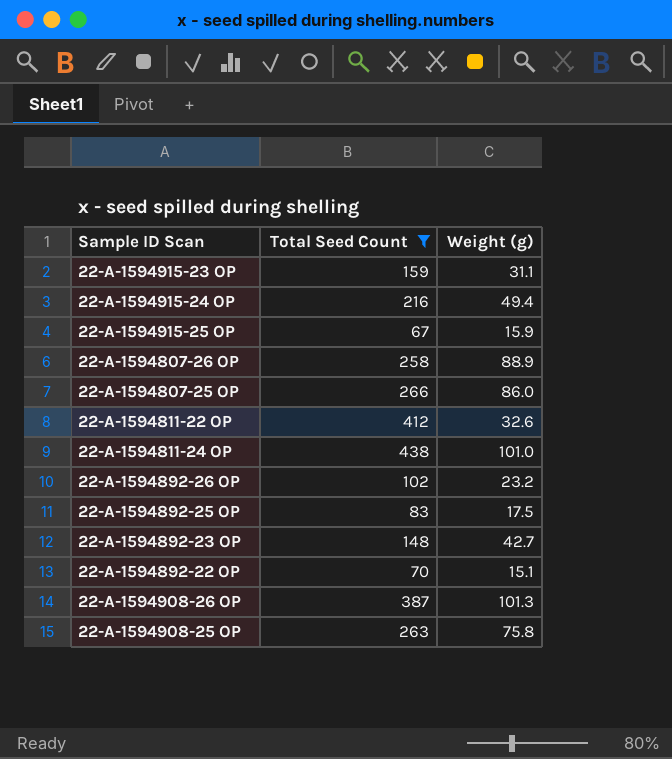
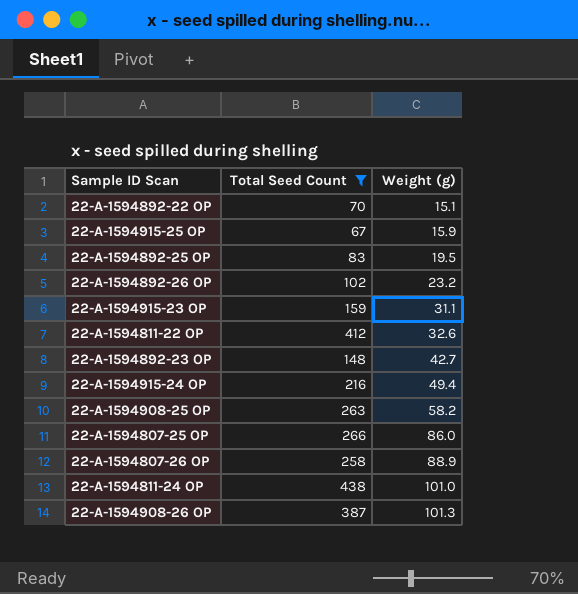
row order: none -> Weight (g) ascending
22-A-1594892-25 OP | Weight (g): 17.5 -> 19.5
22-A-1594908-25 OP | Weight (g): 75.8 -> 58.2

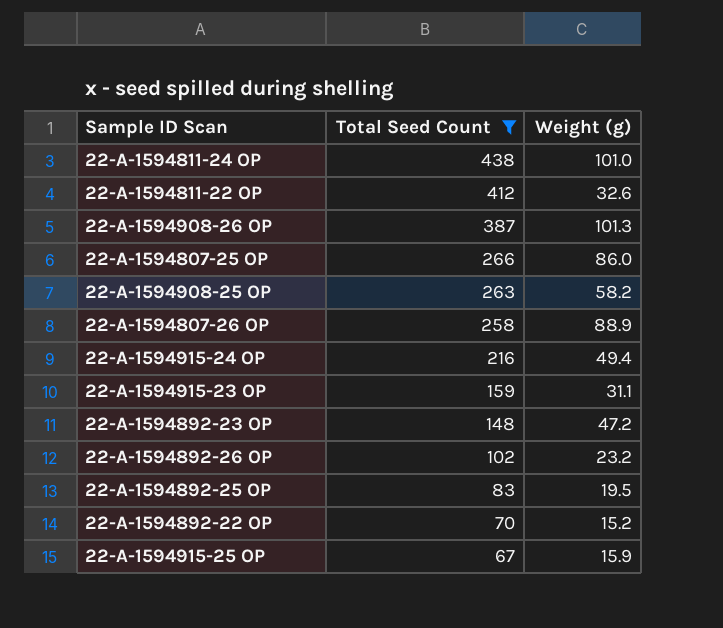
row order: Weight (g) ascending -> Total Seed Count descending
22-A-1594892-23 OP | Weight (g): 42.7 -> 47.2
22-A-1594892-22 OP | Weight (g): 15.1 -> 15.2

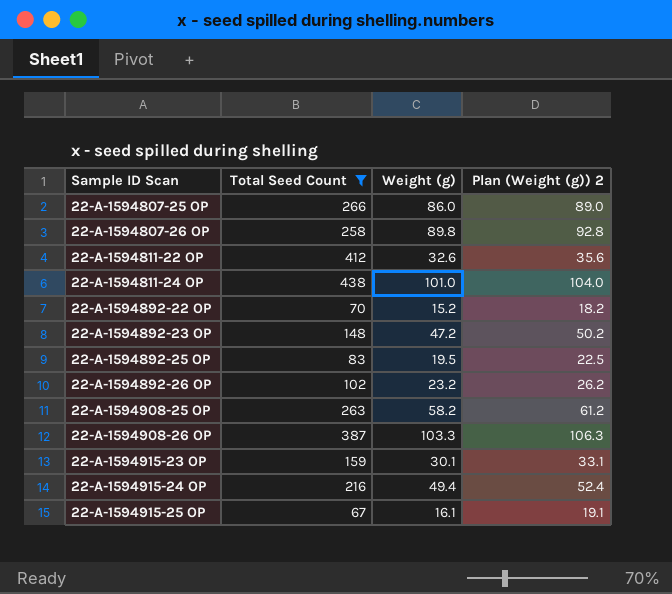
row order: Total Seed Count descending -> Sample ID Scan ascending
column Plan (Weight (g)) 2 | formula: none -> [Weight (g)] + 3
22-A-1594807-26 OP | Weight (g): 88.9 -> 89.8
22-A-1594908-26 OP | Weight (g): 101.3 -> 103.3
22-A-1594915-23 OP | Weight (g): 31.1 -> 30.1
22-A-1594915-25 OP | Weight (g): 15.9 -> 16.1

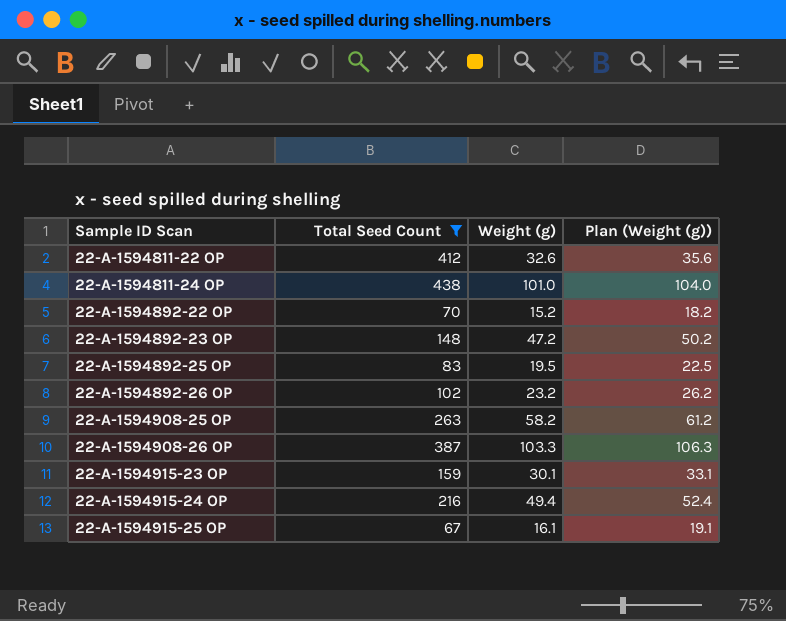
column name: Plan (Weight (g)) 2 -> Plan (Weight (g))
row 22-A-1594807-25 OP: 266 | 86.0 | 89.0 -> none
row 22-A-1594807-26 OP: 258 | 89.8 | 92.8 -> none

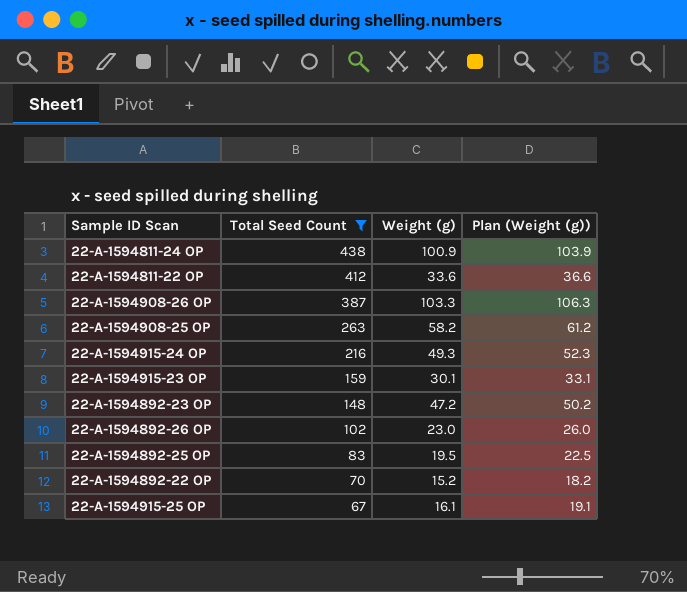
row order: Sample ID Scan ascending -> Total Seed Count descending
22-A-1594811-24 OP | Weight (g): 101.0 -> 100.9
22-A-1594811-24 OP | Plan (Weight (g)): 104.0 -> 103.9
22-A-1594811-22 OP | Weight (g): 32.6 -> 33.6
22-A-1594811-22 OP | Plan (Weight (g)): 35.6 -> 36.6
22-A-1594915-24 OP | Weight (g): 49.4 -> 49.3
22-A-1594915-24 OP | Plan (Weight (g)): 52.4 -> 52.3
22-A-1594892-26 OP | Weight (g): 23.2 -> 23.0
22-A-1594892-26 OP | Plan (Weight (g)): 26.2 -> 26.0

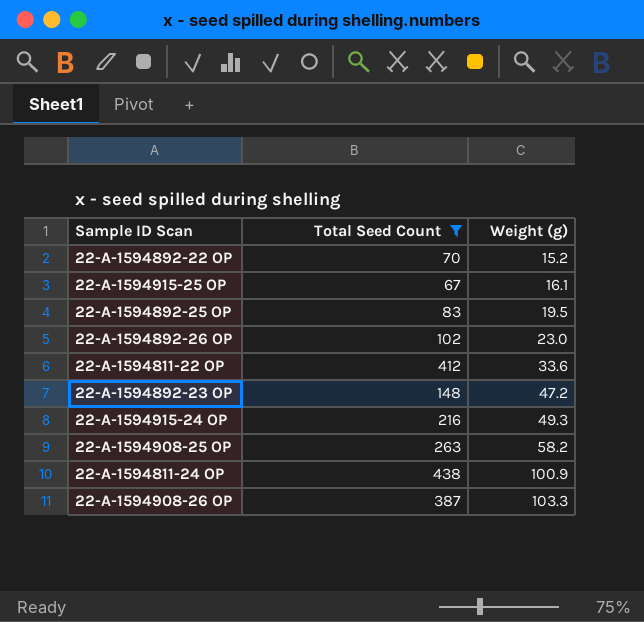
row order: Total Seed Count descending -> Weight (g) ascending
column Plan (Weight (g)) | formula: [Weight (g)] + 3 -> none
row 22-A-1594915-23 OP: 159 | 30.1 | 33.1 -> none

